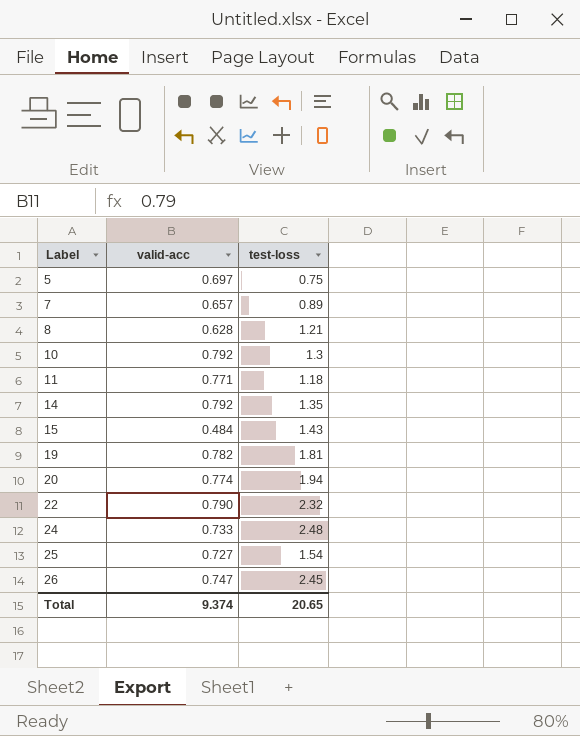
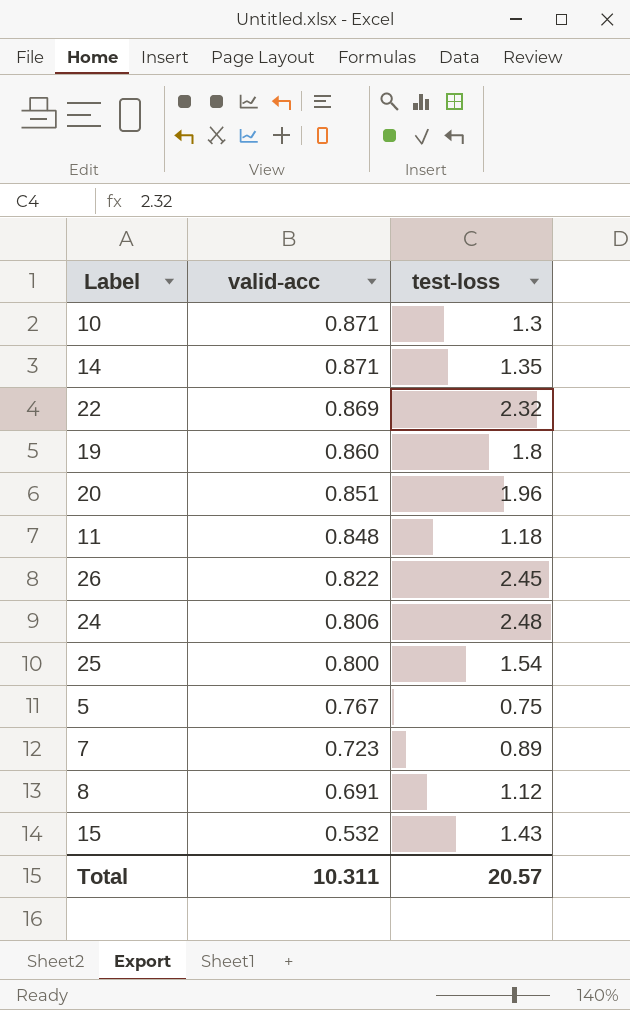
row order: Label ascending -> valid-acc descending
10 | valid-acc: 0.792 -> 0.871
14 | valid-acc: 0.792 -> 0.871
22 | valid-acc: 0.790 -> 0.869
19 | valid-acc: 0.782 -> 0.860
19 | test-loss: 1.81 -> 1.8
20 | valid-acc: 0.774 -> 0.851
20 | test-loss: 1.94 -> 1.96
11 | valid-acc: 0.771 -> 0.848
26 | valid-acc: 0.747 -> 0.822
24 | valid-acc: 0.733 -> 0.806
25 | valid-acc: 0.727 -> 0.800
5 | valid-acc: 0.697 -> 0.767
7 | valid-acc: 0.657 -> 0.723
8 | valid-acc: 0.628 -> 0.691
8 | test-loss: 1.21 -> 1.12
15 | valid-acc: 0.484 -> 0.532
Total | valid-acc: 9.374 -> 10.311
Total | test-loss: 20.65 -> 20.57

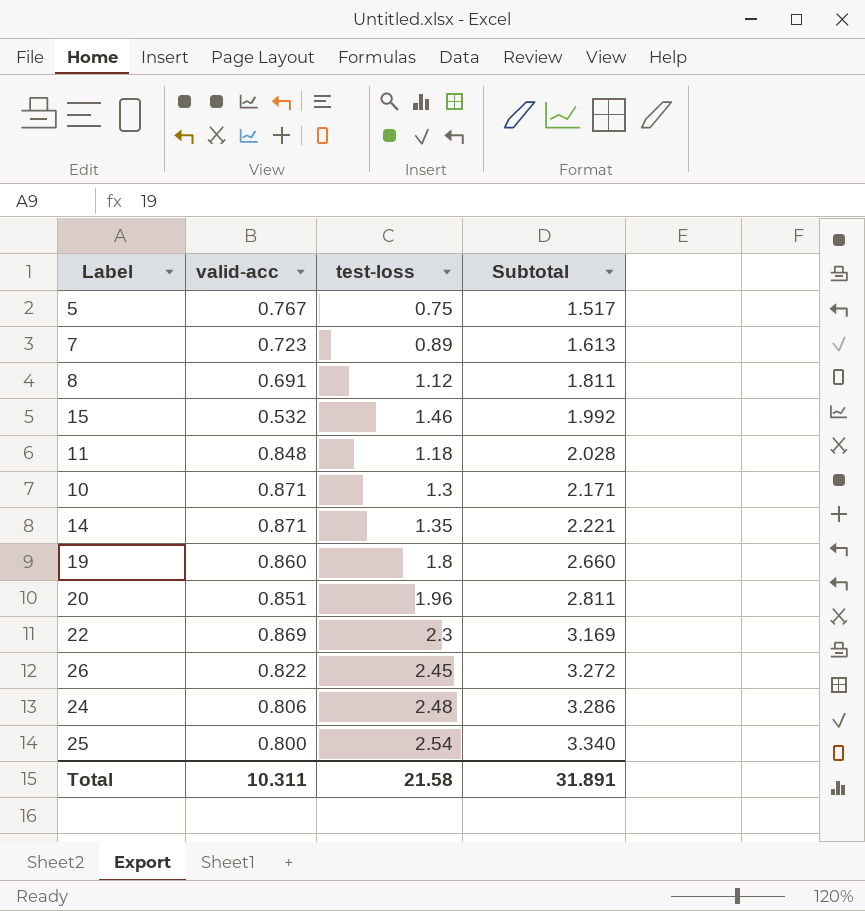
row order: valid-acc descending -> Subtotal ascending
column Subtotal | formula: none -> [valid-acc] + [test-loss]
15 | test-loss: 1.43 -> 1.46
22 | test-loss: 2.32 -> 2.3
25 | test-loss: 1.54 -> 2.54
Total | test-loss: 20.57 -> 21.58

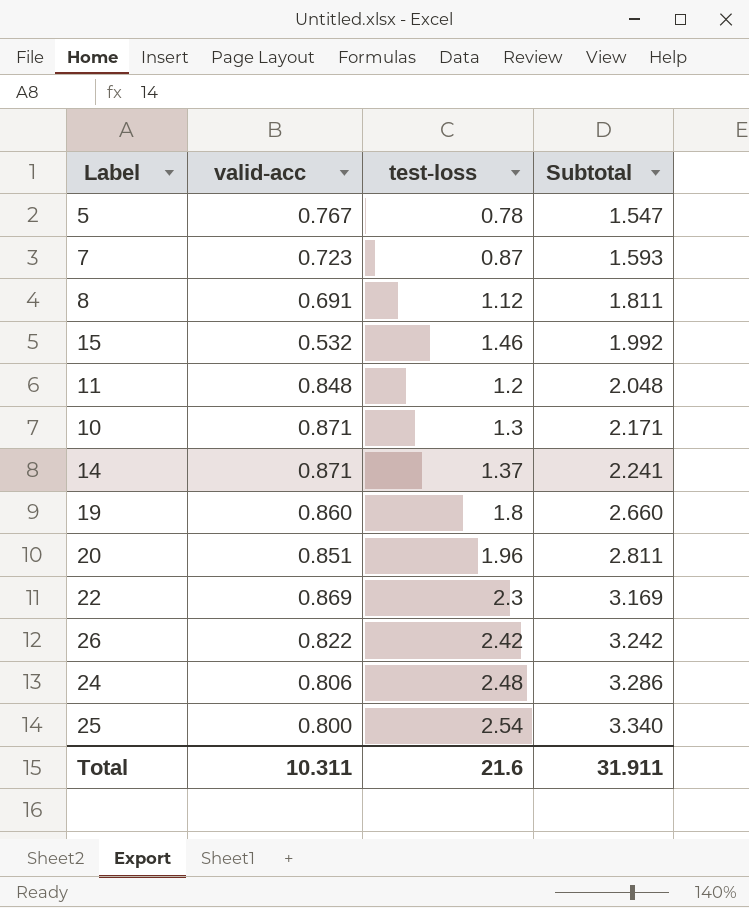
5 | test-loss: 0.75 -> 0.78
5 | Subtotal: 1.517 -> 1.547
7 | test-loss: 0.89 -> 0.87
7 | Subtotal: 1.613 -> 1.593
11 | test-loss: 1.18 -> 1.2
11 | Subtotal: 2.028 -> 2.048
14 | test-loss: 1.35 -> 1.37
14 | Subtotal: 2.221 -> 2.241
26 | test-loss: 2.45 -> 2.42
26 | Subtotal: 3.272 -> 3.242
Total | test-loss: 21.58 -> 21.6
Total | Subtotal: 31.891 -> 31.911

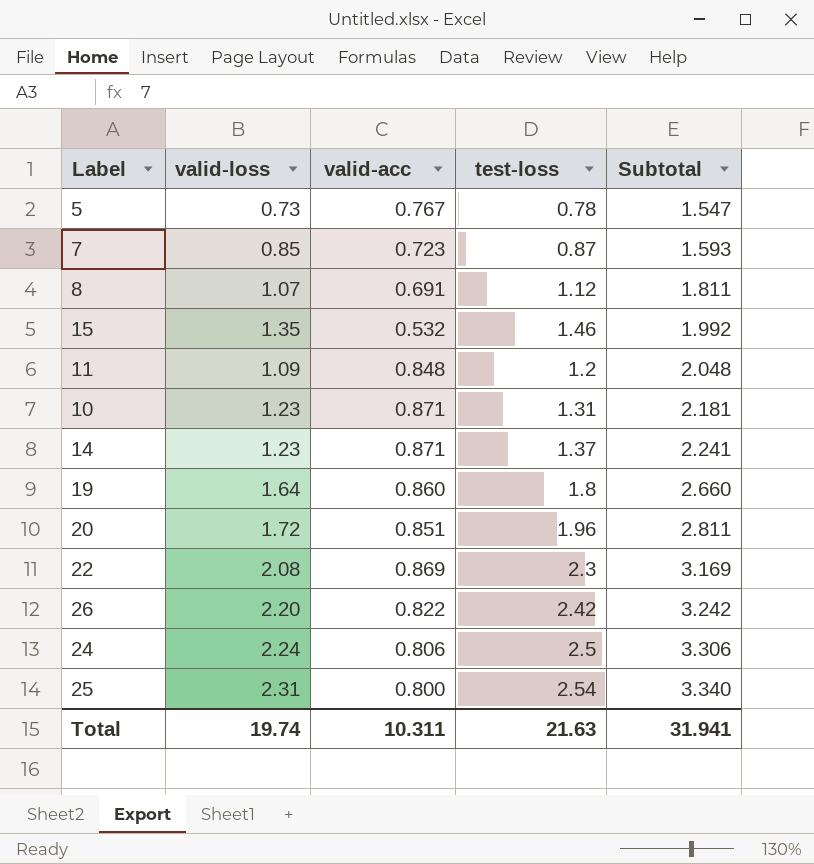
column valid-loss | position: none -> 2
10 | test-loss: 1.3 -> 1.31
10 | Subtotal: 2.171 -> 2.181
24 | test-loss: 2.48 -> 2.5
24 | Subtotal: 3.286 -> 3.306
Total | test-loss: 21.6 -> 21.63
Total | Subtotal: 31.911 -> 31.941

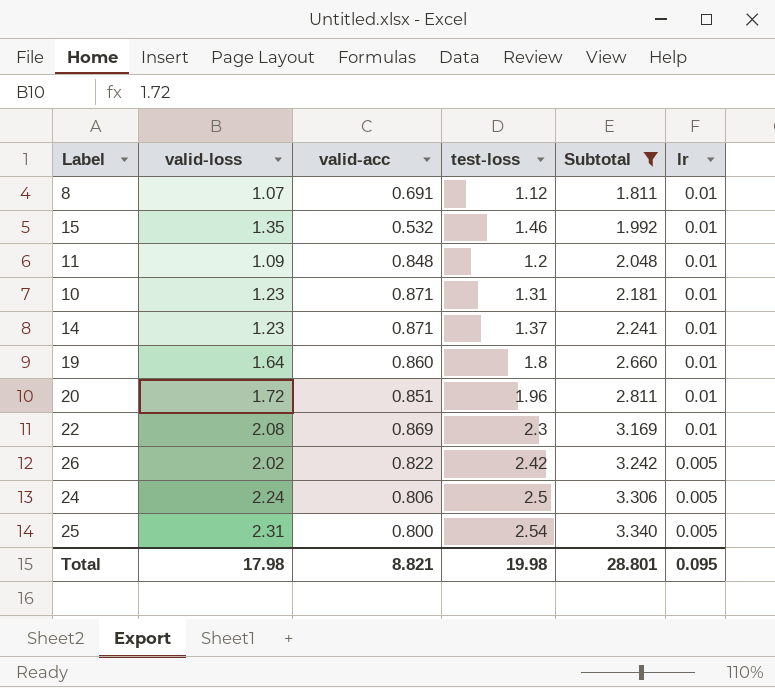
filter: none -> Subtotal >= 1.811
column lr | position: none -> 6
26 | valid-loss: 2.20 -> 2.02
Total | valid-loss: 19.74 -> 17.98
Total | valid-acc: 10.311 -> 8.821
Total | test-loss: 21.63 -> 19.98
Total | Subtotal: 31.941 -> 28.801

